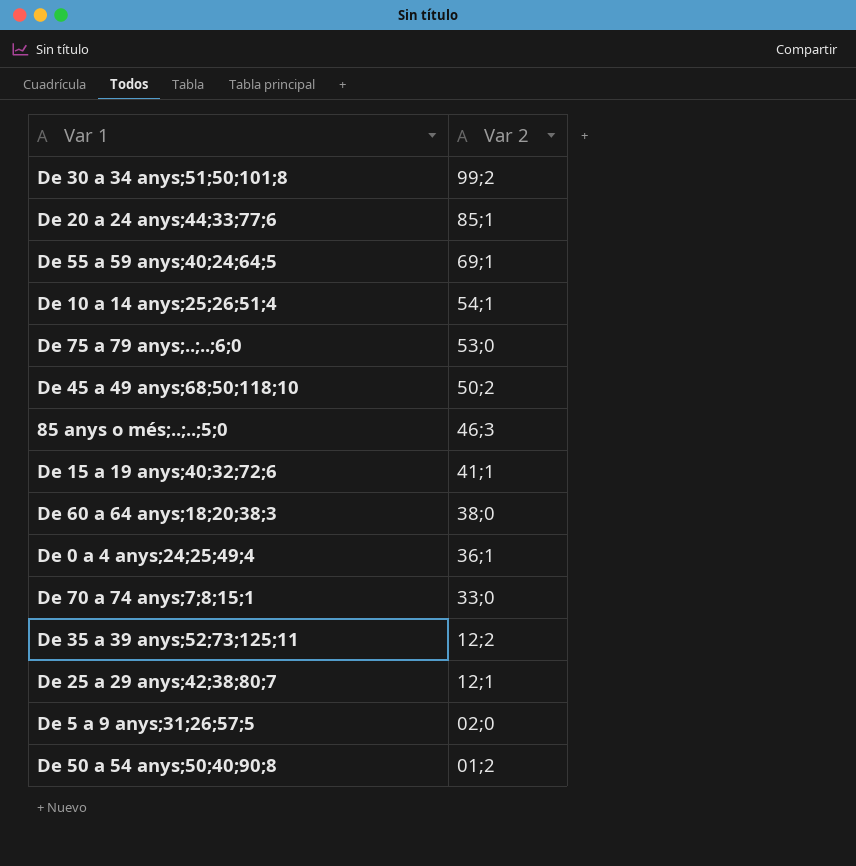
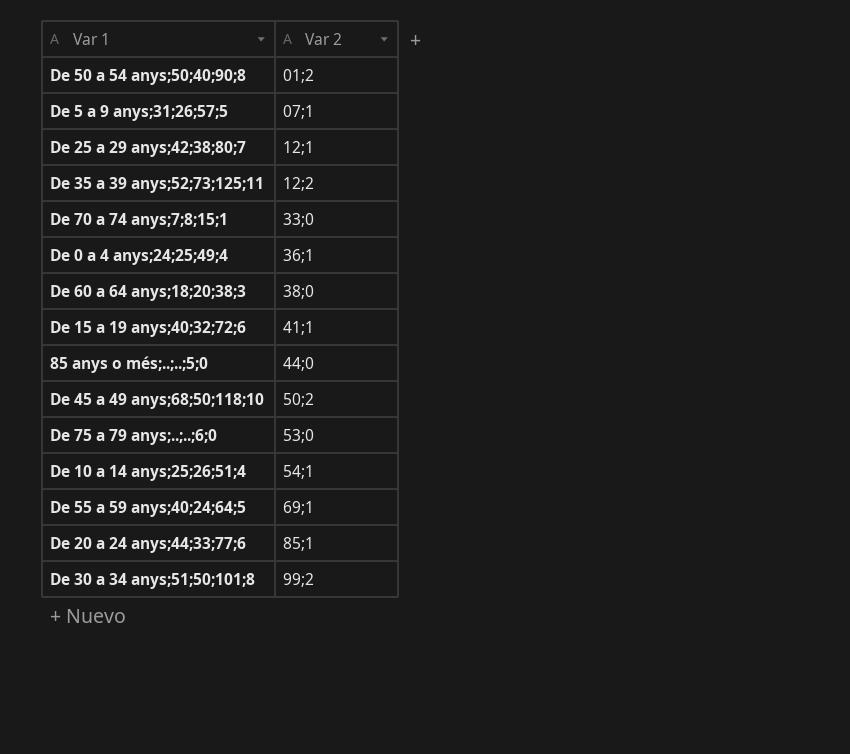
row order: Var 2 descending -> Var 2 ascending
De 5 a 9 anys;31;26;57;5 | Var 2: 02;0 -> 07;1
85 anys o més;..;..;5;0 | Var 2: 46;3 -> 44;0

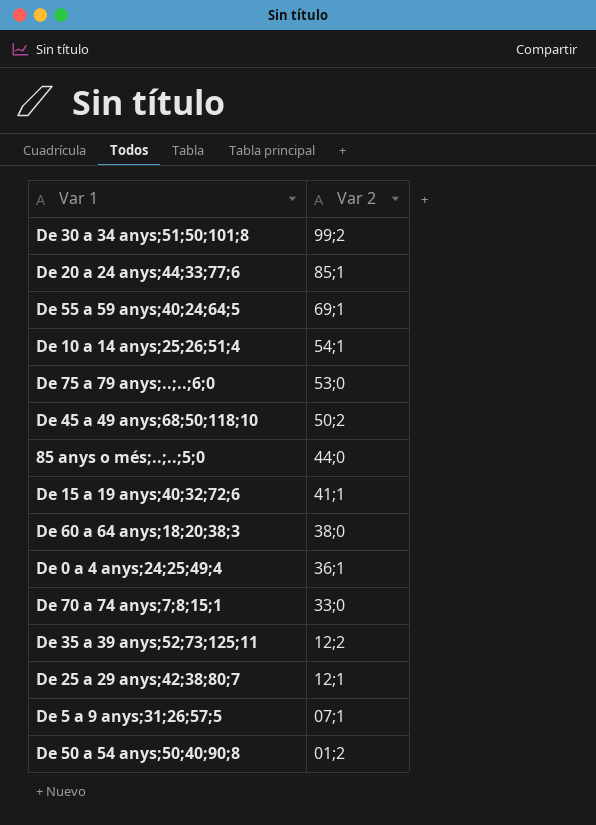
row order: Var 2 ascending -> Var 2 descending

